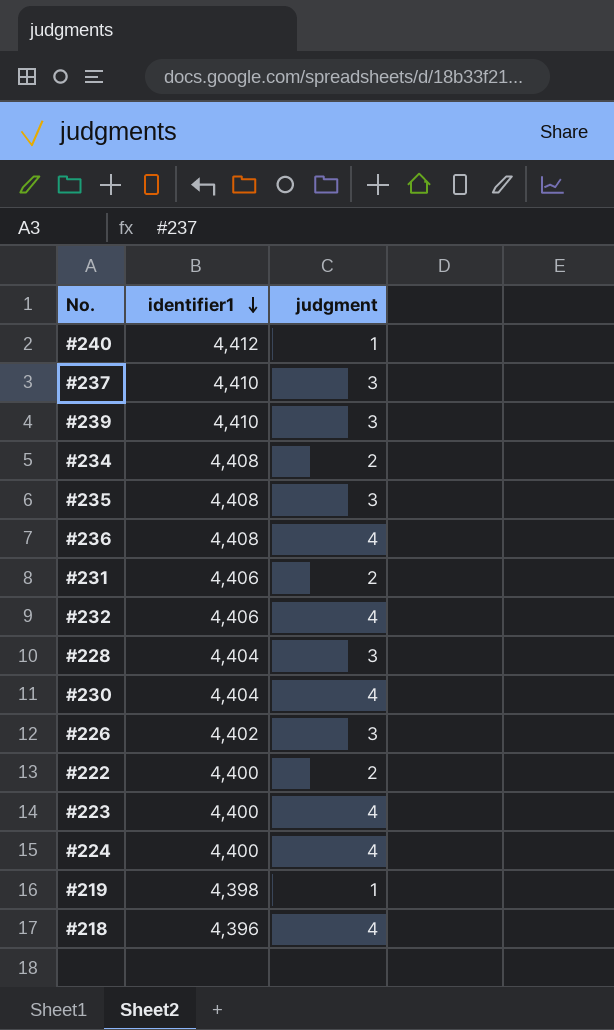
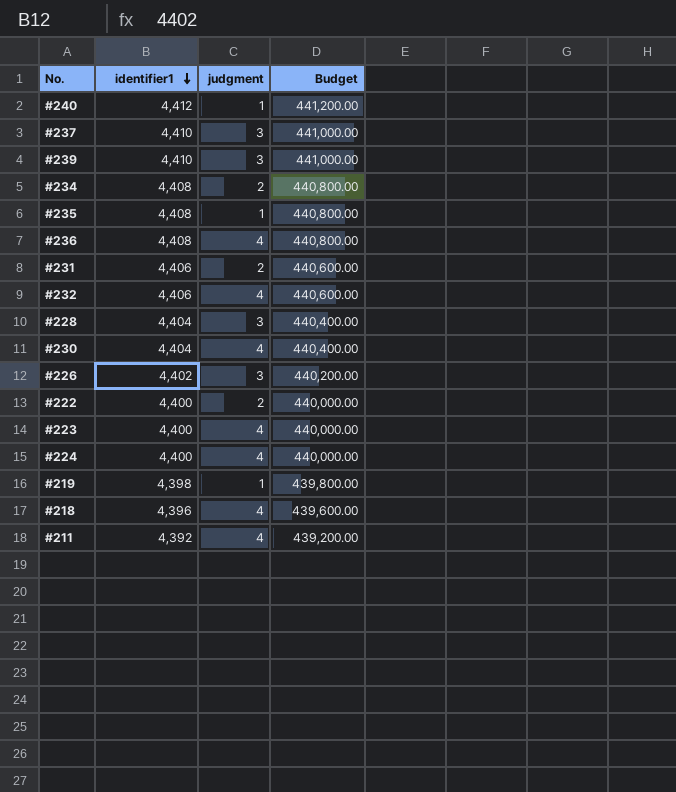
column Budget | formula: none -> [identifier1] * 100
#235 | judgment: 3 -> 1
row #211: none -> 4,392 | 4 | 439,200.00

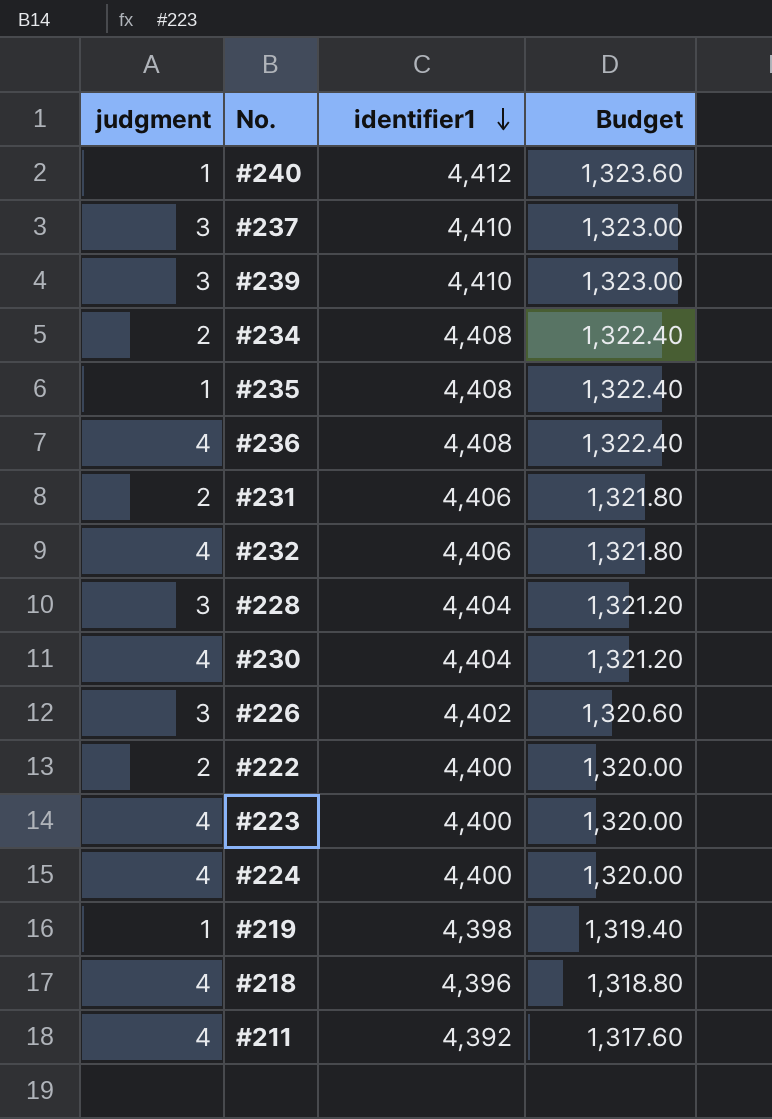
column judgment | position: 3 -> 1
column Budget | formula: [identifier1] * 100 -> [identifier1] * 0.3

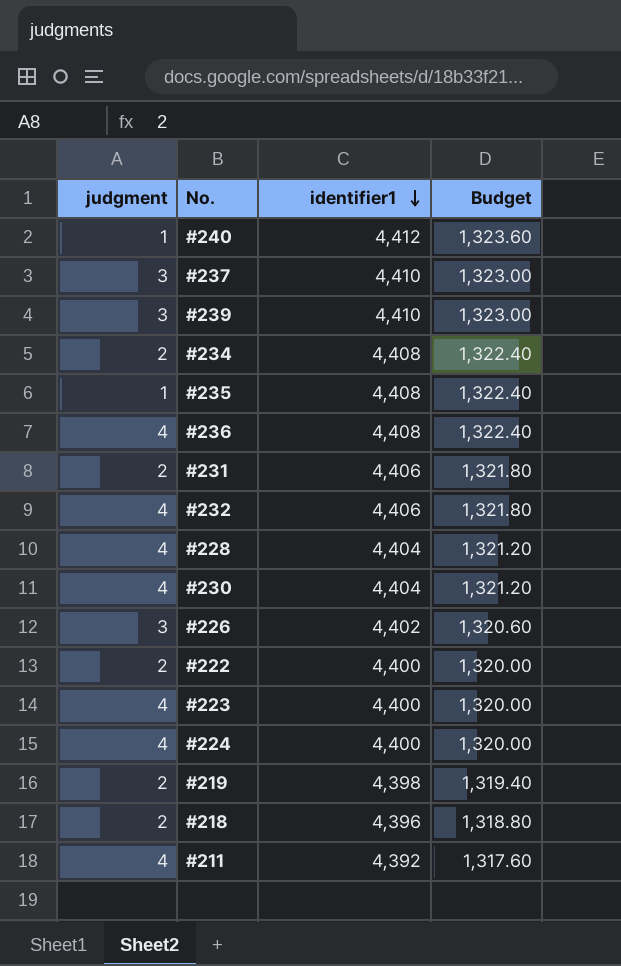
#228 | judgment: 3 -> 4
#219 | judgment: 1 -> 2
#218 | judgment: 4 -> 2

